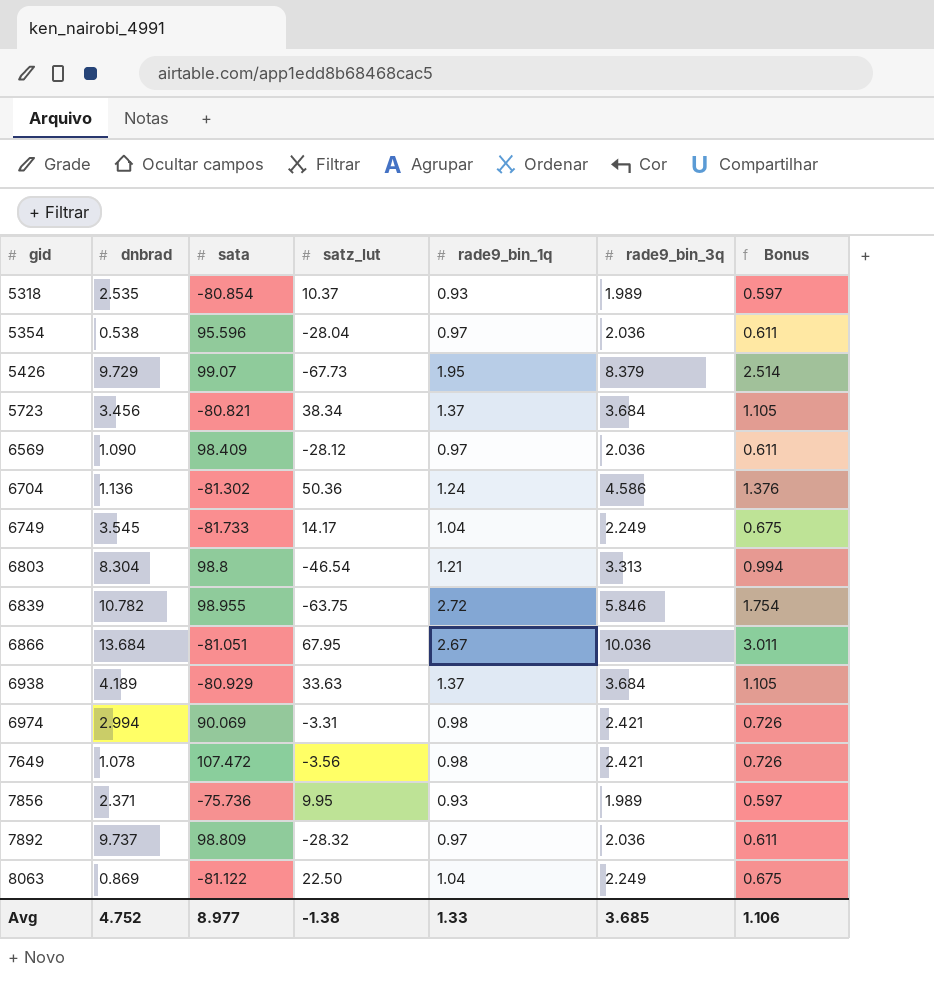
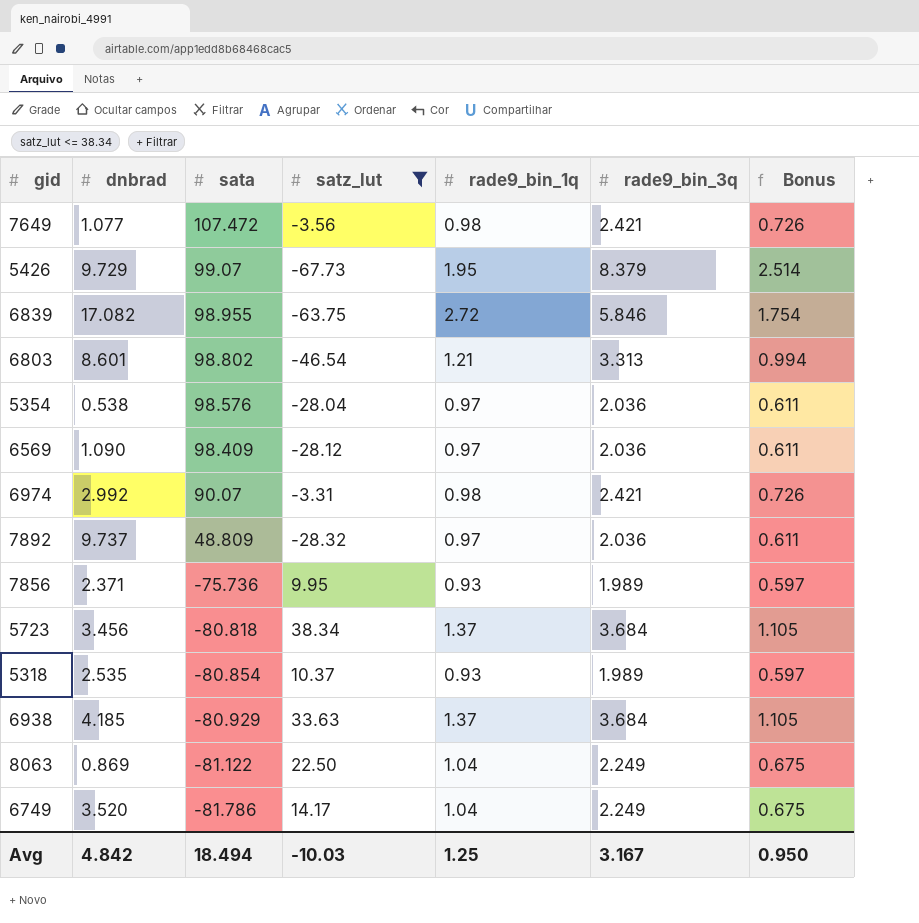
filter: none -> satz_lut <= 38.34
row order: gid ascending -> sata descending
7649 | dnbrad: 1.078 -> 1.077
6839 | dnbrad: 10.782 -> 17.082
6803 | dnbrad: 8.304 -> 8.601
6803 | sata: 98.8 -> 98.802
5354 | sata: 95.596 -> 98.576
6974 | dnbrad: 2.994 -> 2.992
6974 | sata: 90.069 -> 90.07
7892 | sata: 98.809 -> 48.809
5723 | sata: -80.821 -> -80.818
6938 | dnbrad: 4.189 -> 4.185
6749 | dnbrad: 3.545 -> 3.520
6749 | sata: -81.733 -> -81.786
Avg | dnbrad: 4.752 -> 4.842
Avg | sata: 8.977 -> 18.494
Avg | satz_lut: -1.38 -> -10.03
Avg | rade9_bin_1q: 1.33 -> 1.25
Avg | rade9_bin_3q: 3.685 -> 3.167
Avg | Bonus: 1.106 -> 0.950

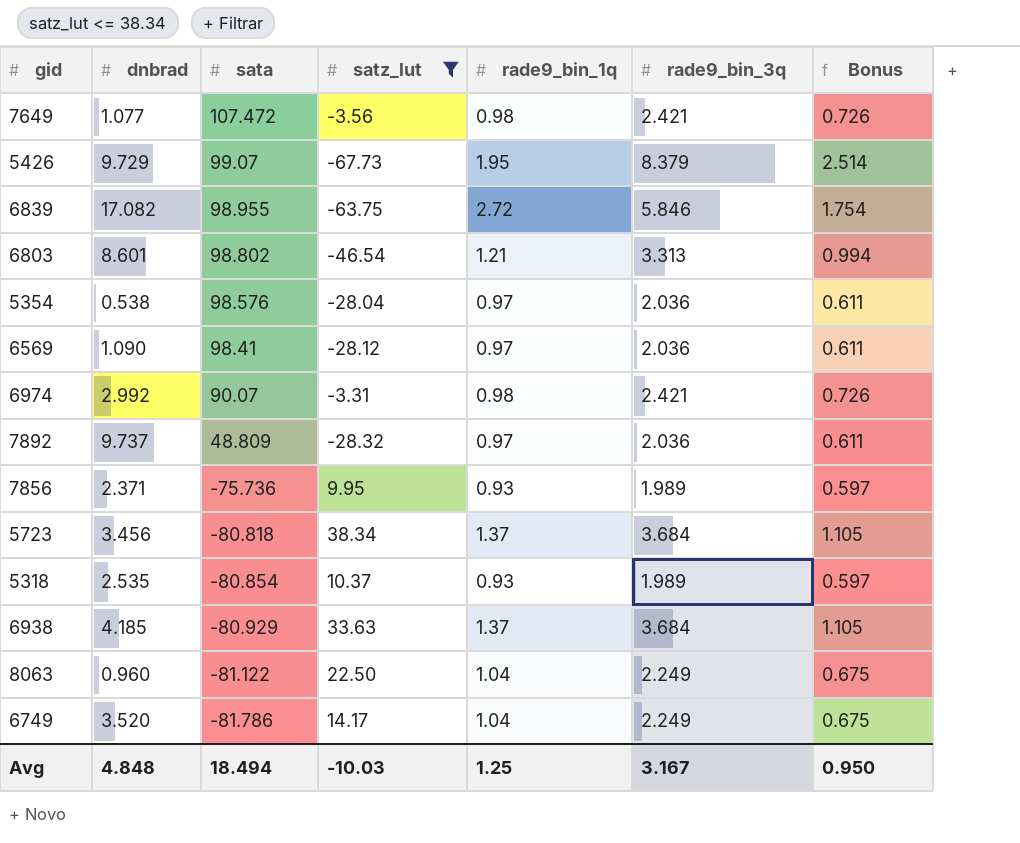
6569 | sata: 98.409 -> 98.41
8063 | dnbrad: 0.869 -> 0.960
Avg | dnbrad: 4.842 -> 4.848

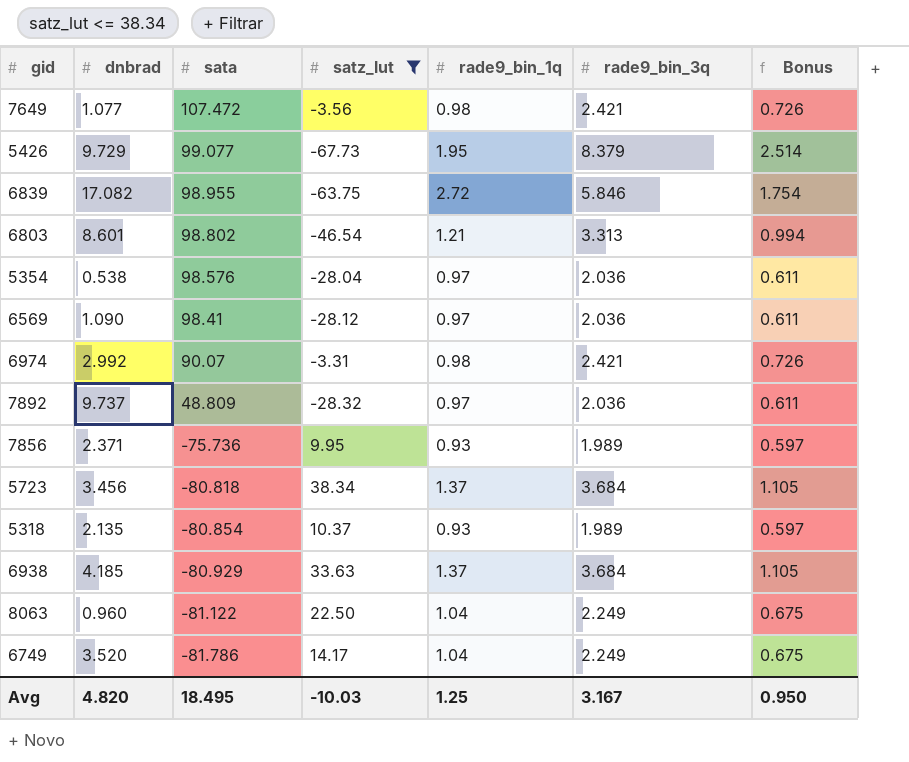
5426 | sata: 99.07 -> 99.077
5318 | dnbrad: 2.535 -> 2.135
Avg | dnbrad: 4.848 -> 4.820
Avg | sata: 18.494 -> 18.495

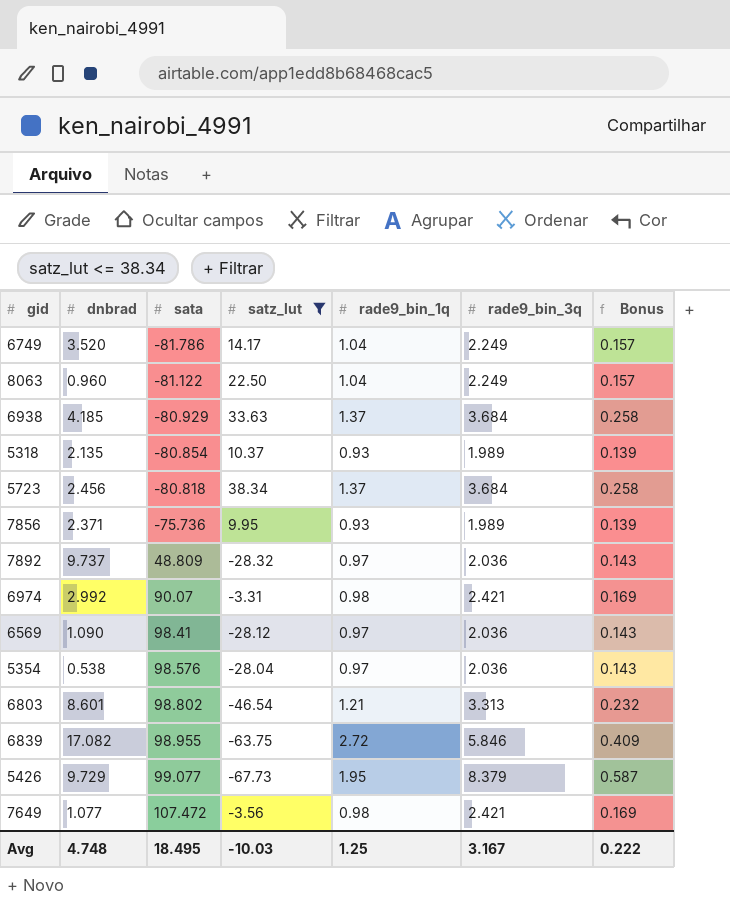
row order: sata descending -> sata ascending
column Bonus | formula: [rade9_bin_3q] * 0.3 -> [rade9_bin_3q] * 0.07
5723 | dnbrad: 3.456 -> 2.456
Avg | dnbrad: 4.820 -> 4.748
Avg | Bonus: 0.950 -> 0.222

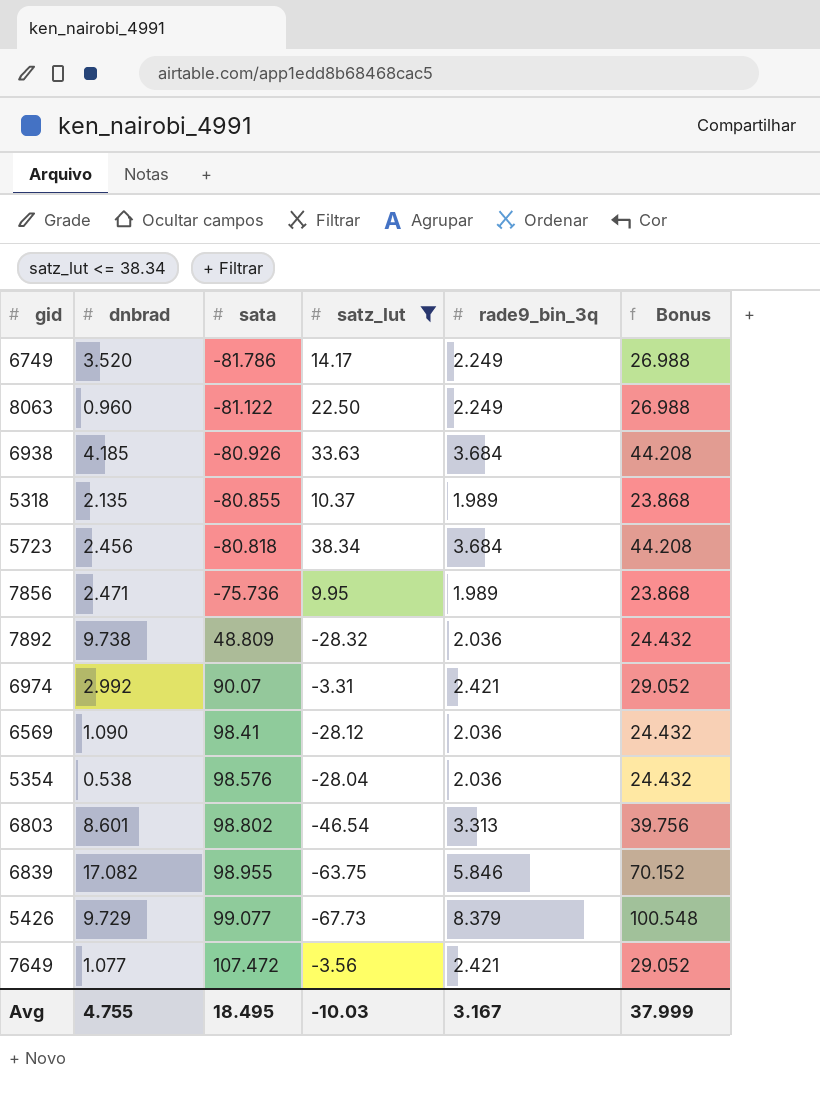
column rade9_bin_1q | position: 5 -> none
column Bonus | formula: [rade9_bin_3q] * 0.07 -> [rade9_bin_3q] * 12
6938 | sata: -80.929 -> -80.926
5318 | sata: -80.854 -> -80.855
7856 | dnbrad: 2.371 -> 2.471
7892 | dnbrad: 9.737 -> 9.738
Avg | dnbrad: 4.748 -> 4.755
Avg | Bonus: 0.222 -> 37.999

